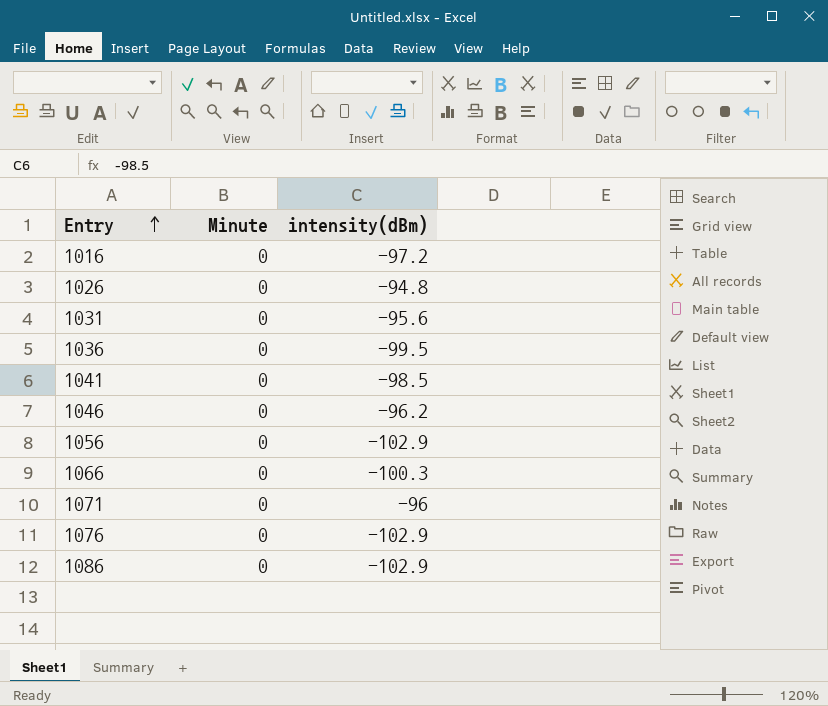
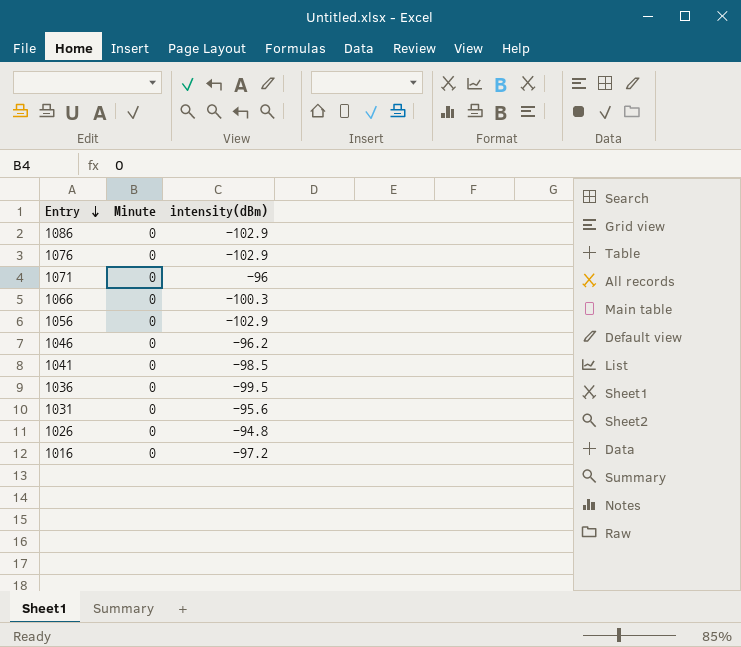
row order: Entry ascending -> Entry descending

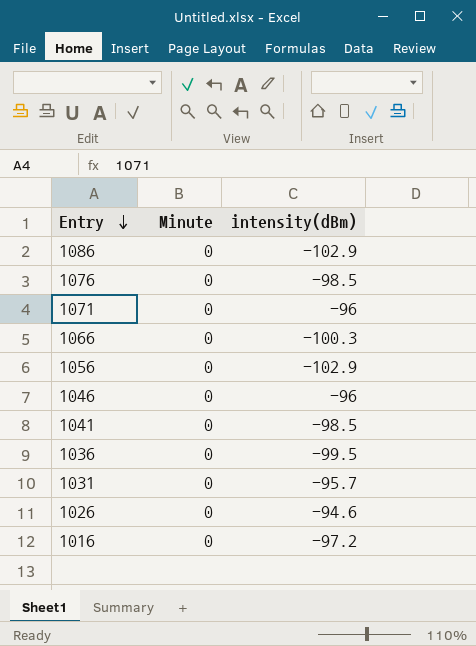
1076 | intensity(dBm): -102.9 -> -98.5
1046 | intensity(dBm): -96.2 -> -96
1031 | intensity(dBm): -95.6 -> -95.7
1026 | intensity(dBm): -94.8 -> -94.6

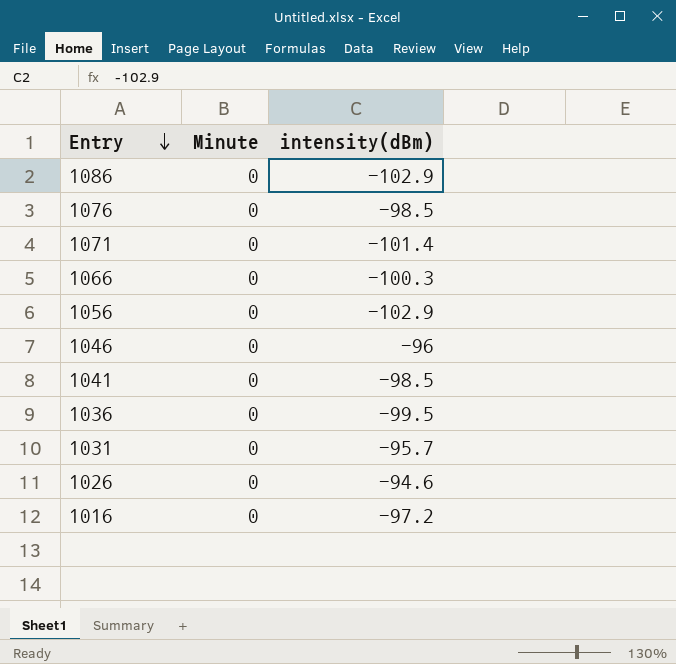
1071 | intensity(dBm): -96 -> -101.4

